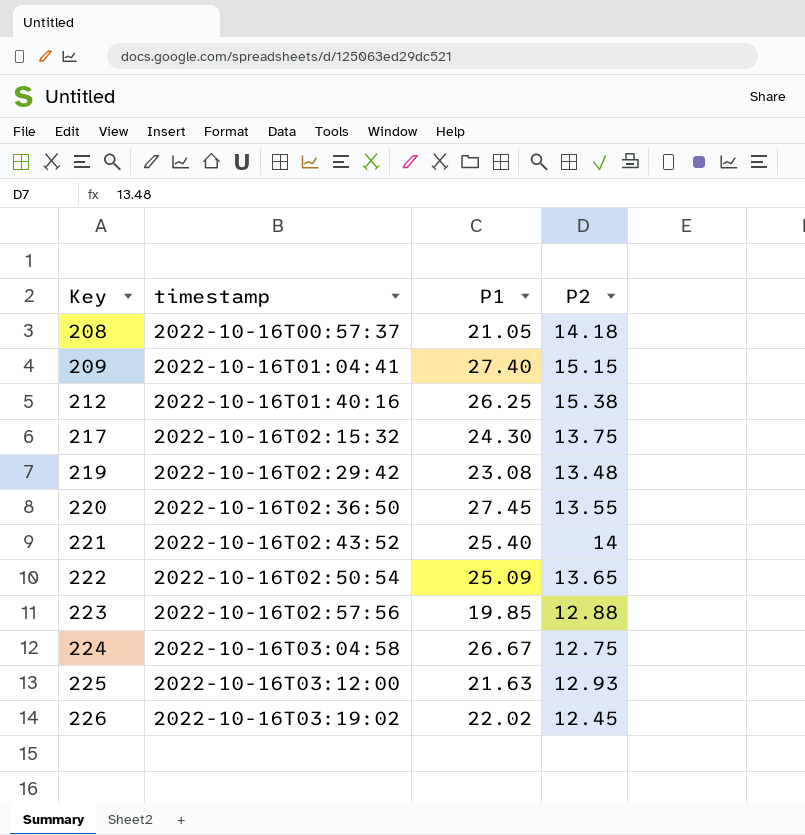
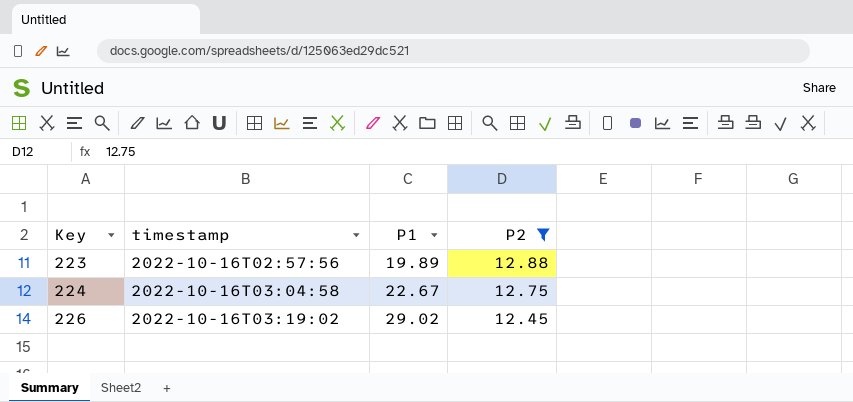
filter: none -> P2 <= 12.88
223 | P1: 19.85 -> 19.89
224 | P1: 26.67 -> 22.67
226 | P1: 22.02 -> 29.02

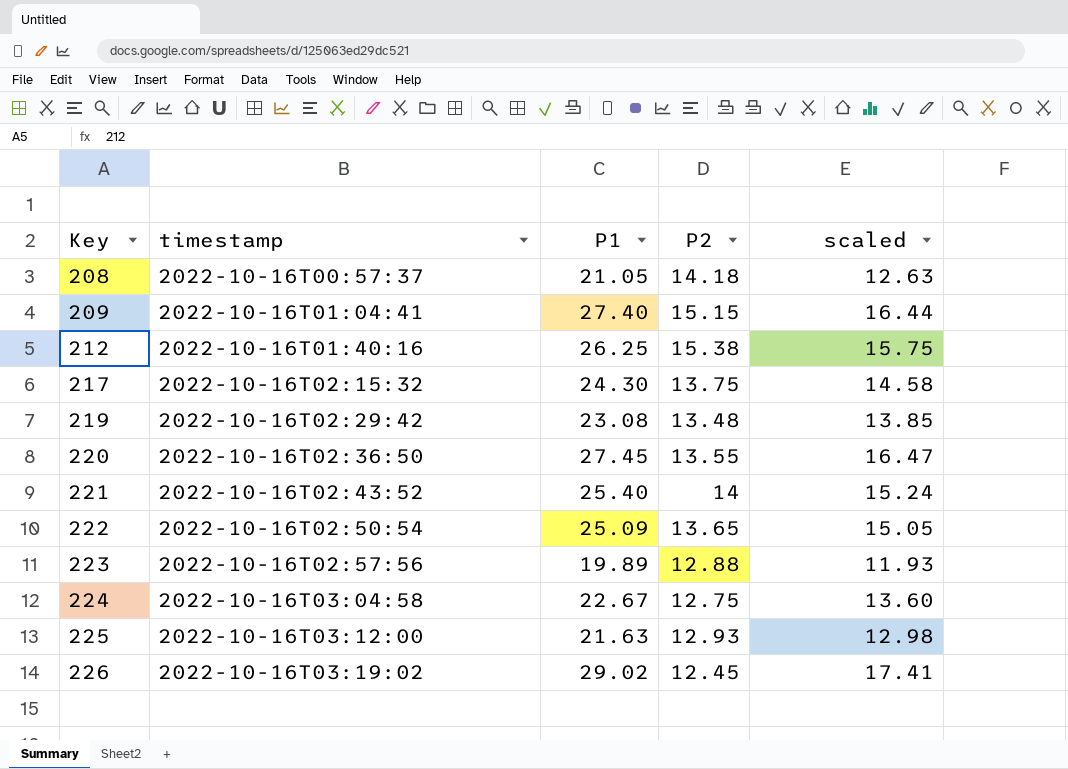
filter: P2 <= 12.88 -> none
column scaled | formula: none -> [P1] * 0.6

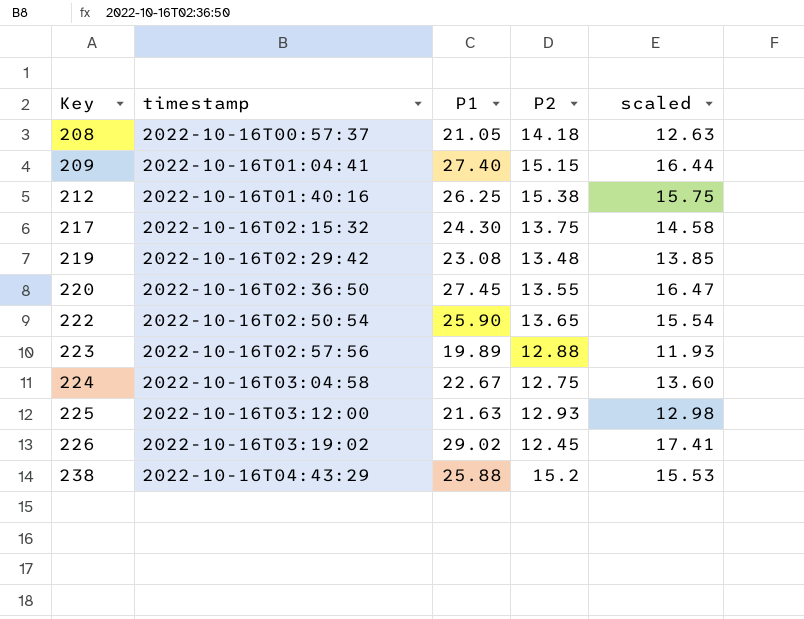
row 221: 2022-10-16T02:43:52 | 25.40 | 14 | 15.24 -> none
222 | P1: 25.09 -> 25.90
222 | scaled: 15.05 -> 15.54
row 238: none -> 2022-10-16T04:43:29 | 25.88 | 15.2 | 15.53

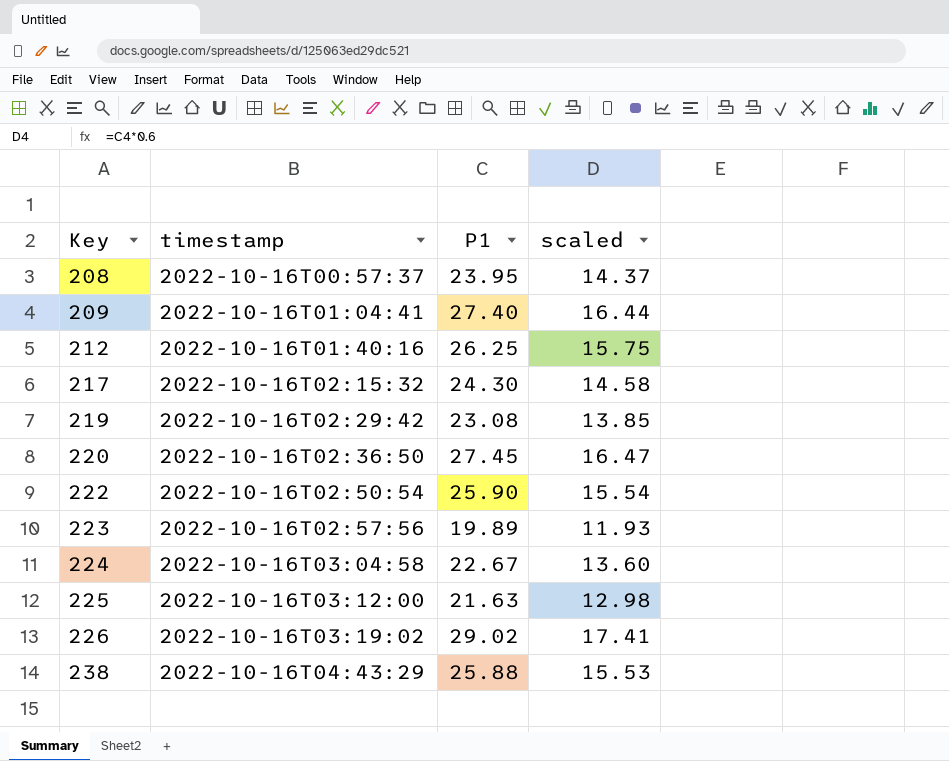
column P2 | position: 4 -> none
208 | P1: 21.05 -> 23.95
208 | scaled: 12.63 -> 14.37

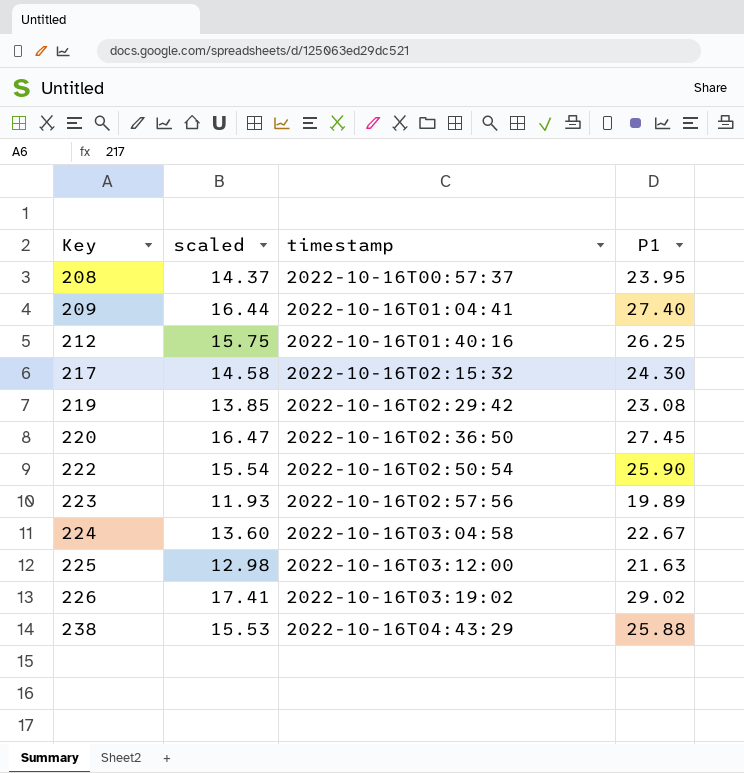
column scaled | position: 4 -> 2

